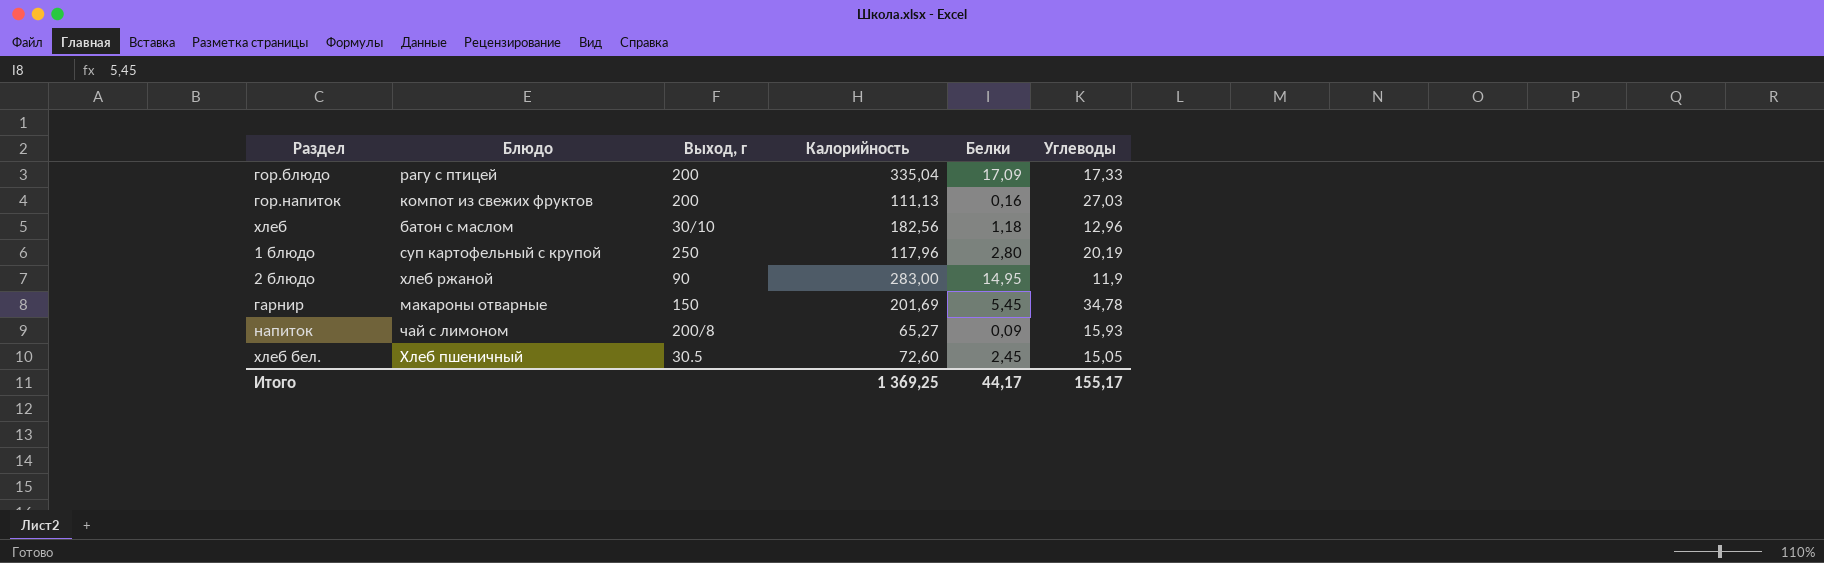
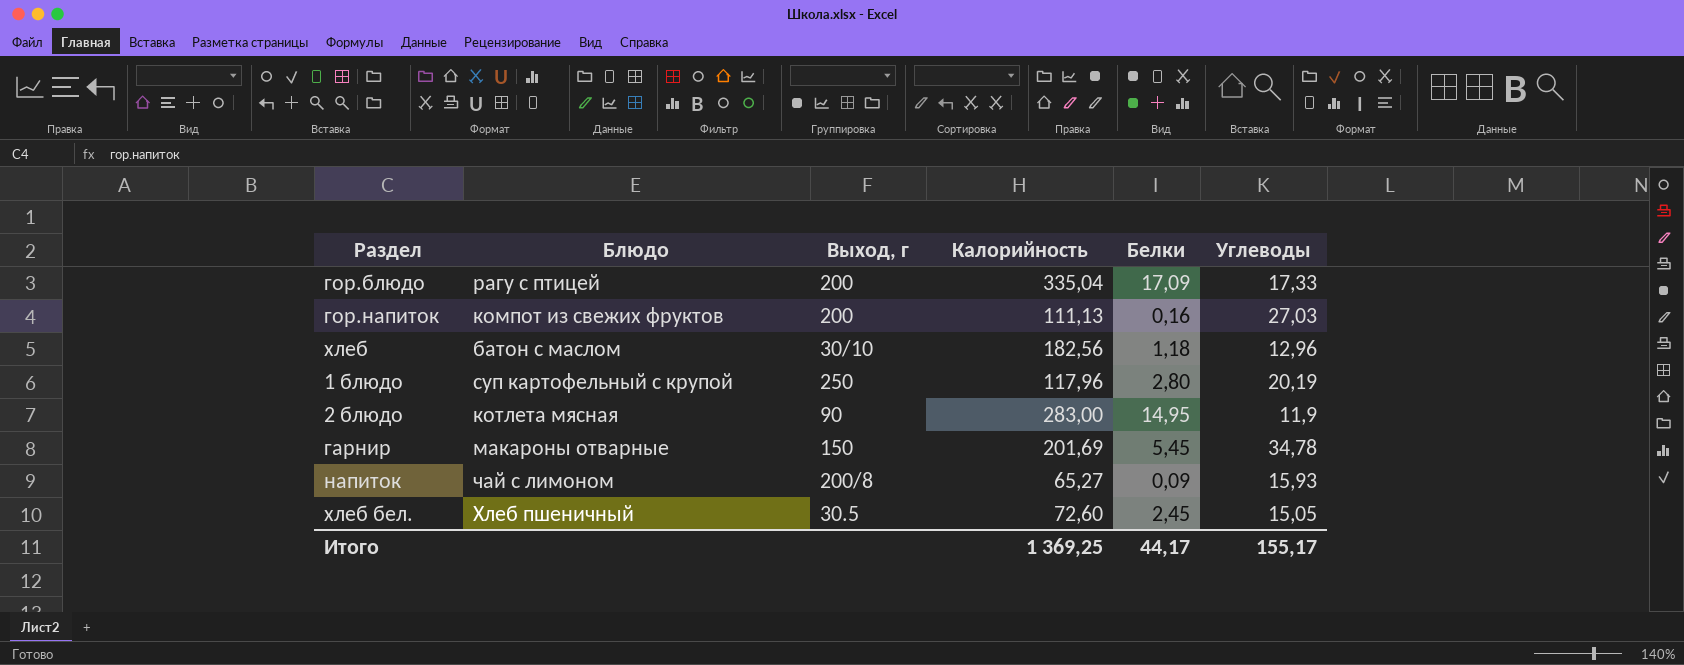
2 блюдо | Блюдо: хлеб ржаной -> котлета мясная

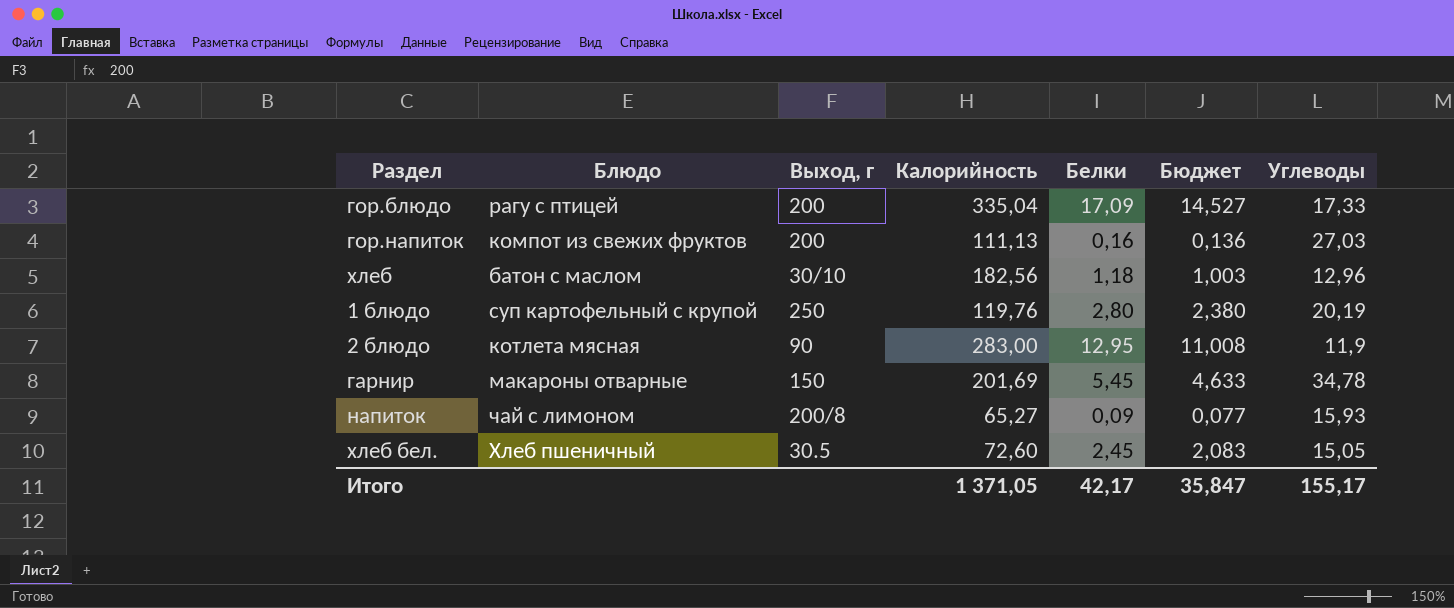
column Бюджет | formula: none -> [Белки] * 0,85
1 блюдо | Калорийность: 117,96 -> 119,76
2 блюдо | Белки: 14,95 -> 12,95
Итого | Калорийность: 1 369,25 -> 1 371,05
Итого | Белки: 44,17 -> 42,17

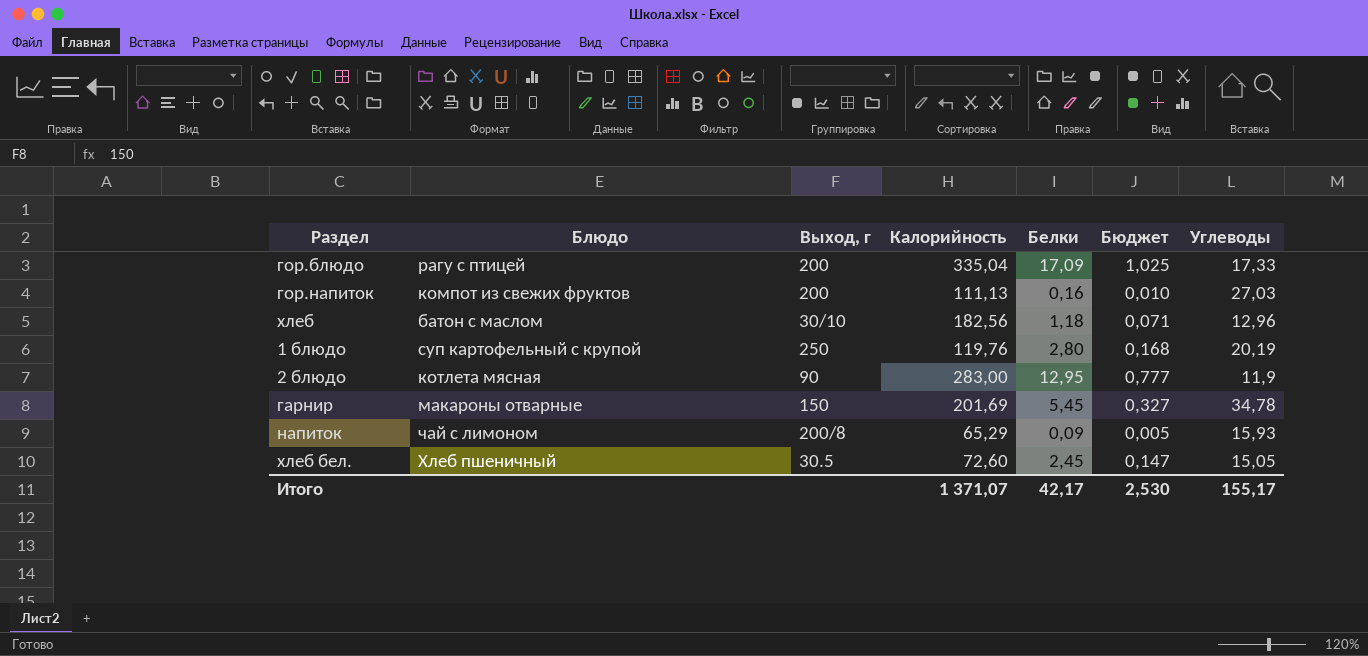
column Бюджет | formula: [Белки] * 0,85 -> [Белки] * 0,06
напиток | Калорийность: 65,27 -> 65,29
Итого | Калорийность: 1 371,05 -> 1 371,07
Итого | Бюджет: 35,847 -> 2,530

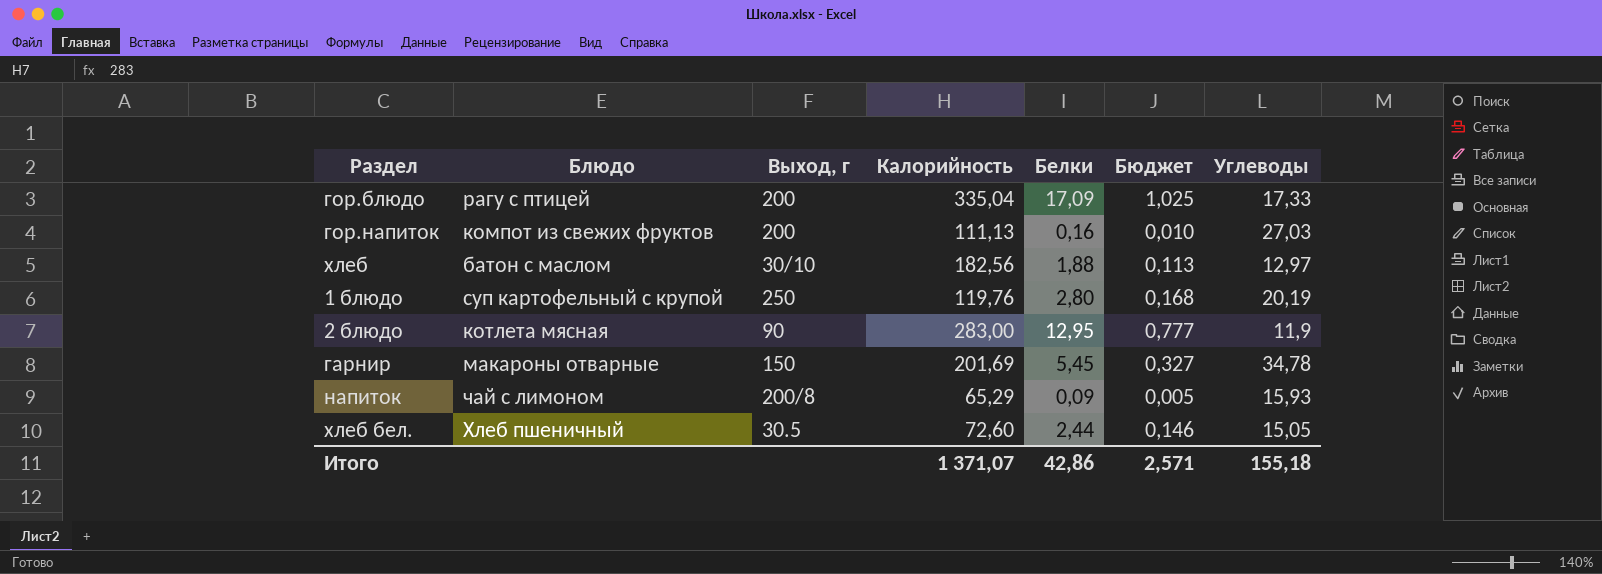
хлеб | Белки: 1,18 -> 1,88
хлеб | Бюджет: 0,071 -> 0,113
хлеб | Углеводы: 12,96 -> 12,97
хлеб бел. | Белки: 2,45 -> 2,44
хлеб бел. | Бюджет: 0,147 -> 0,146
Итого | Белки: 42,17 -> 42,86
Итого | Бюджет: 2,530 -> 2,571
Итого | Углеводы: 155,17 -> 155,18

